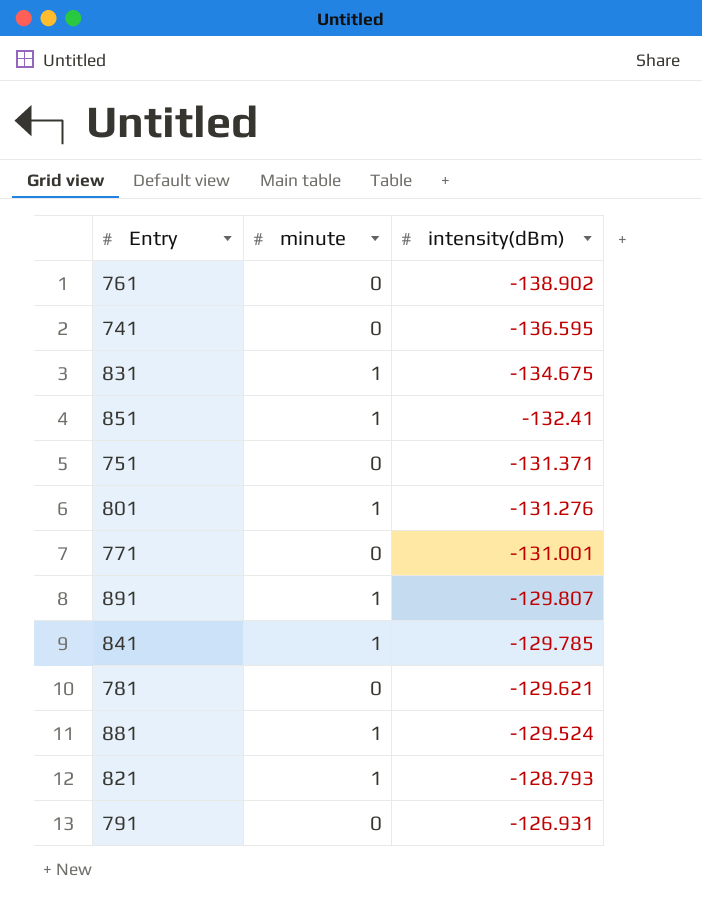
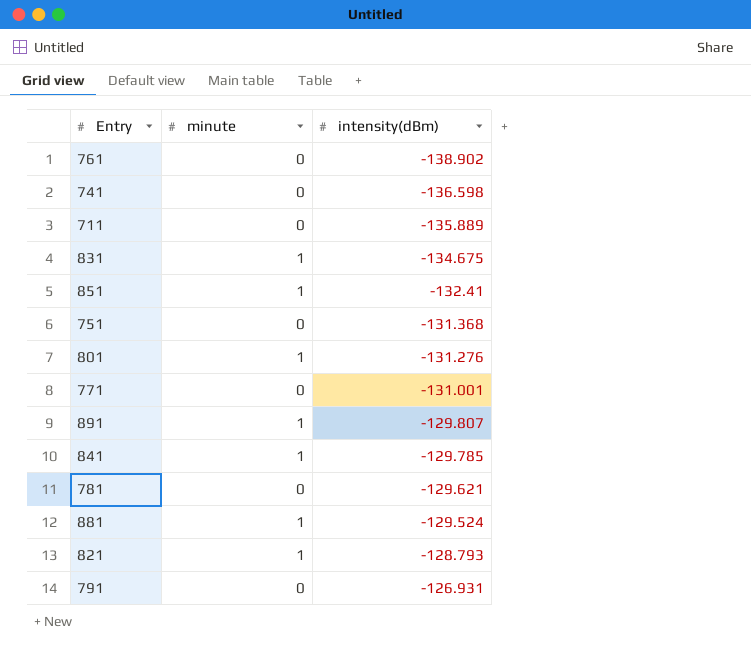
741 | intensity(dBm): -136.595 -> -136.598
row 711: none -> 0 | -135.889
751 | intensity(dBm): -131.371 -> -131.368

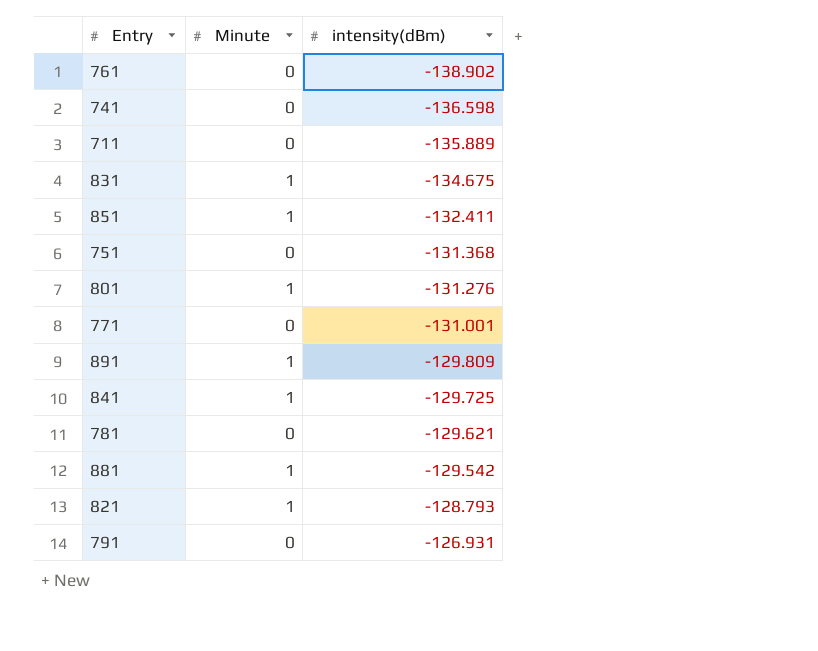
column name: minute -> Minute
851 | intensity(dBm): -132.41 -> -132.411
891 | intensity(dBm): -129.807 -> -129.809
841 | intensity(dBm): -129.785 -> -129.725
881 | intensity(dBm): -129.524 -> -129.542

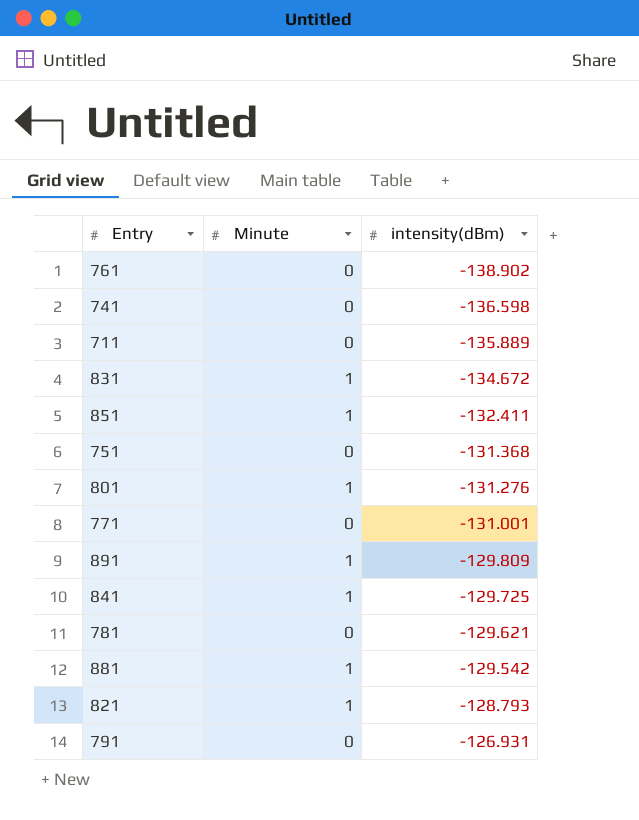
831 | intensity(dBm): -134.675 -> -134.672

